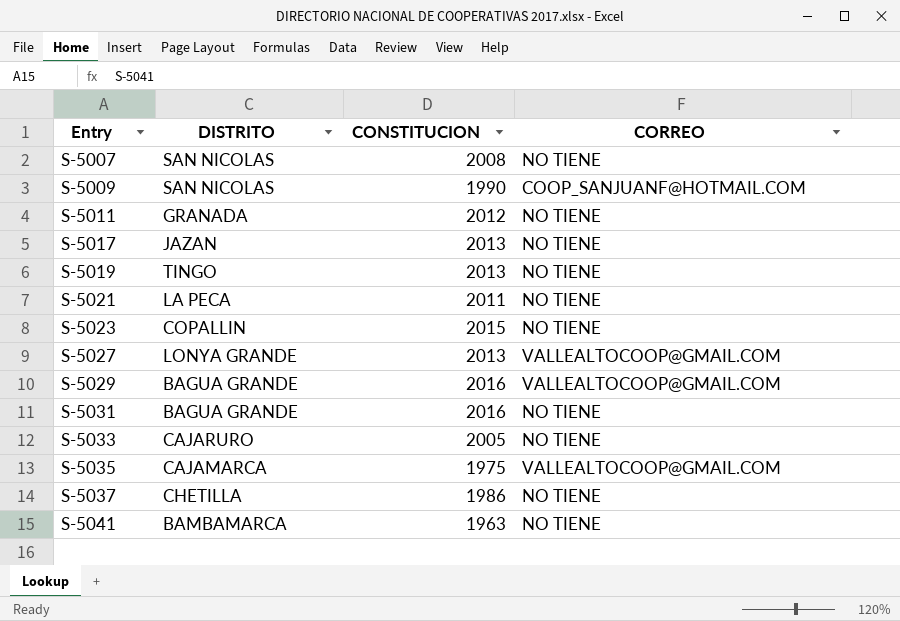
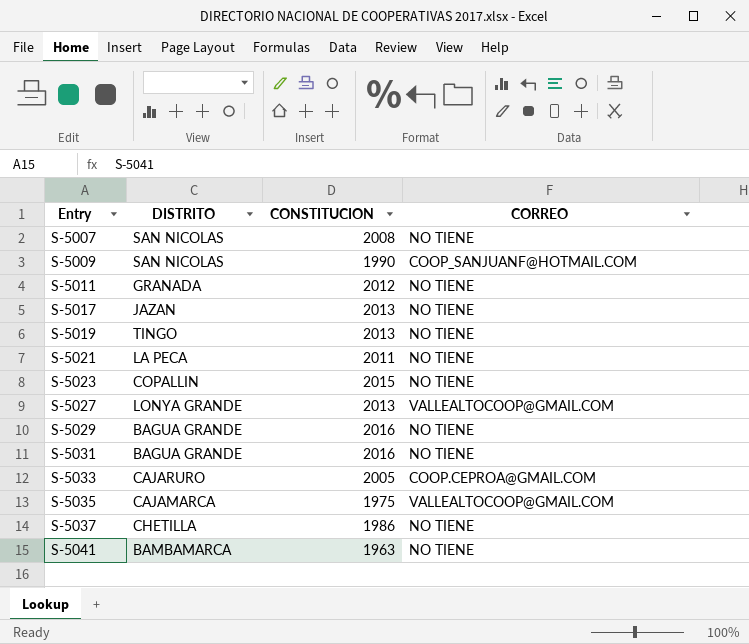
S-5029 | CORREO: VALLEALTOCOOP@GMAIL.COM -> NO TIENE
S-5033 | CORREO: NO TIENE -> COOP.CEPROA@GMAIL.COM

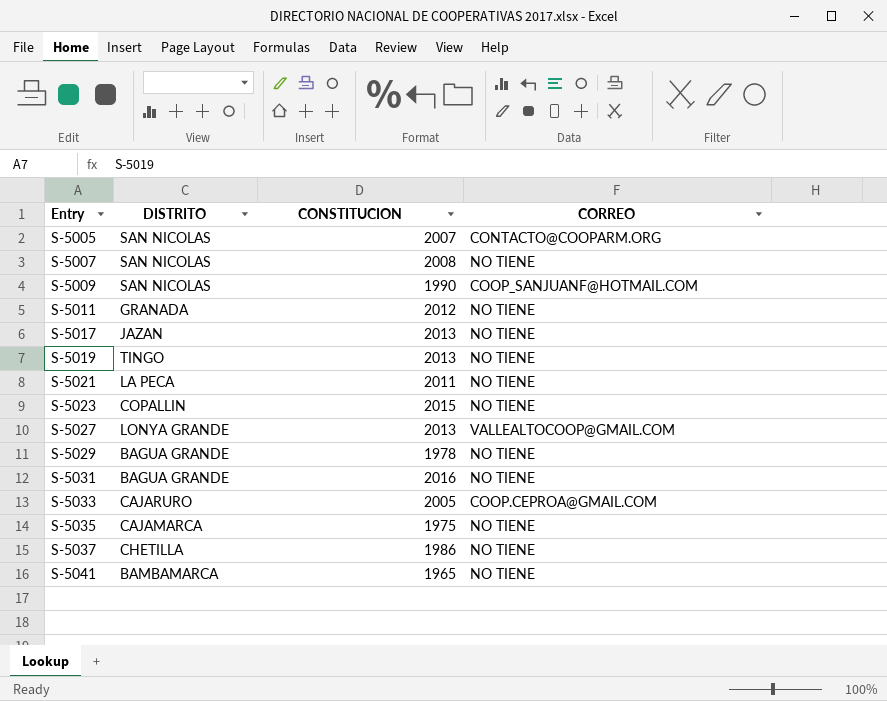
row S-5005: none -> SAN NICOLAS | 2007 | CONTACTO@COOPARM.ORG
S-5029 | CONSTITUCION: 2016 -> 1978
S-5035 | CORREO: VALLEALTOCOOP@GMAIL.COM -> NO TIENE
S-5041 | CONSTITUCION: 1963 -> 1965

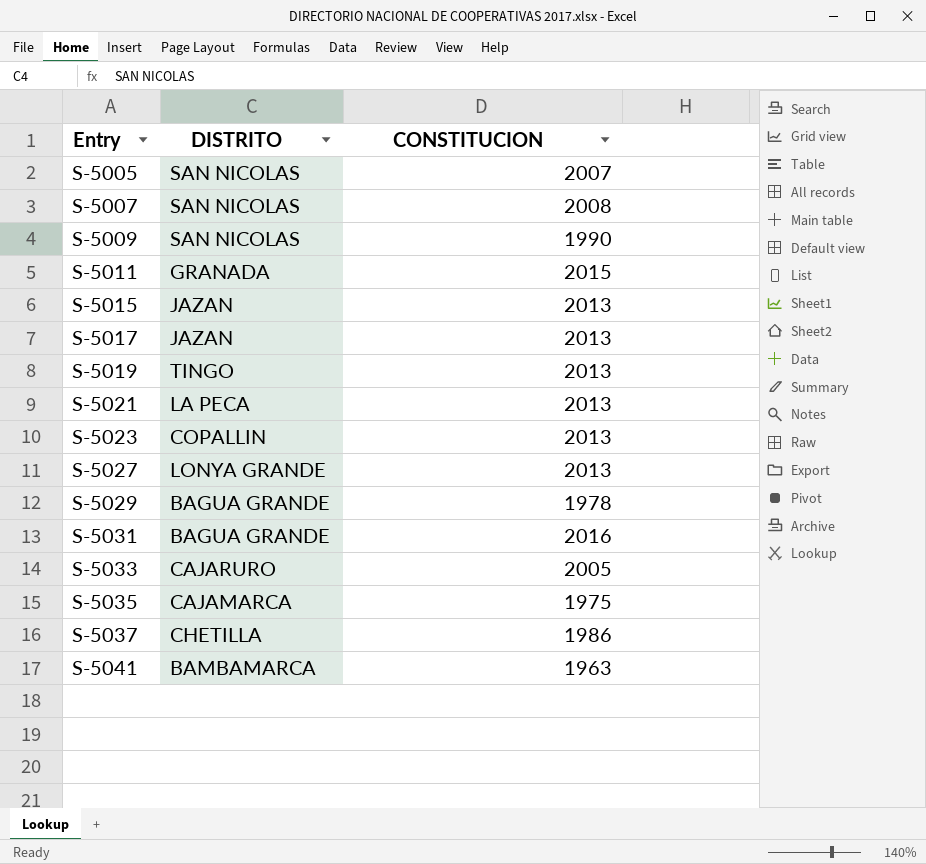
column CORREO | position: 4 -> none
S-5011 | CONSTITUCION: 2012 -> 2015
row S-5015: none -> JAZAN | 2013
S-5021 | CONSTITUCION: 2011 -> 2013
S-5023 | CONSTITUCION: 2015 -> 2013
S-5041 | CONSTITUCION: 1965 -> 1963

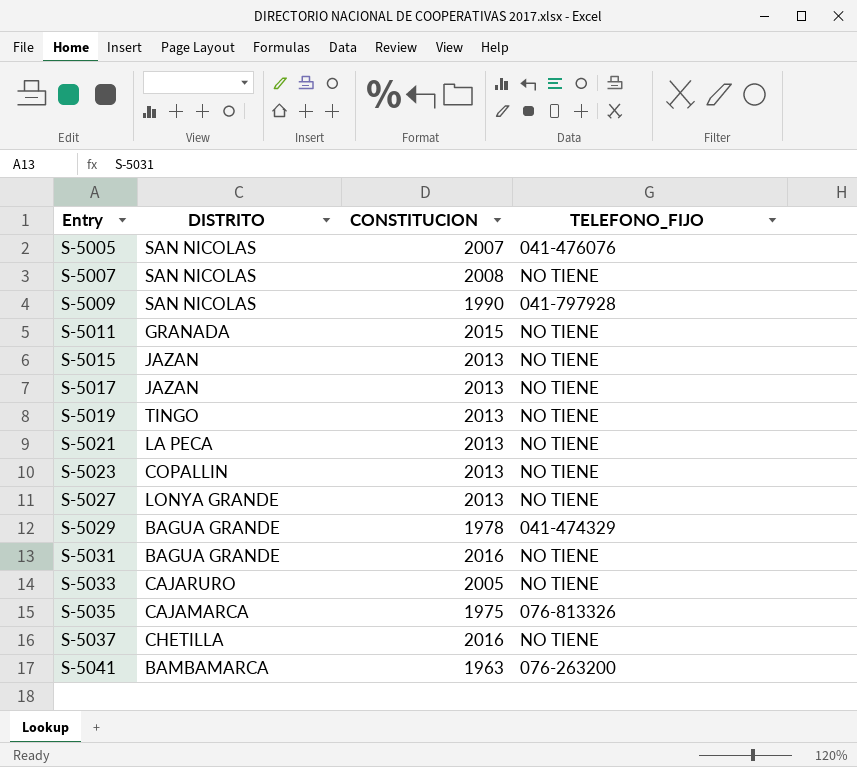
column TELEFONO_FIJO | position: none -> 4
S-5037 | CONSTITUCION: 1986 -> 2016

